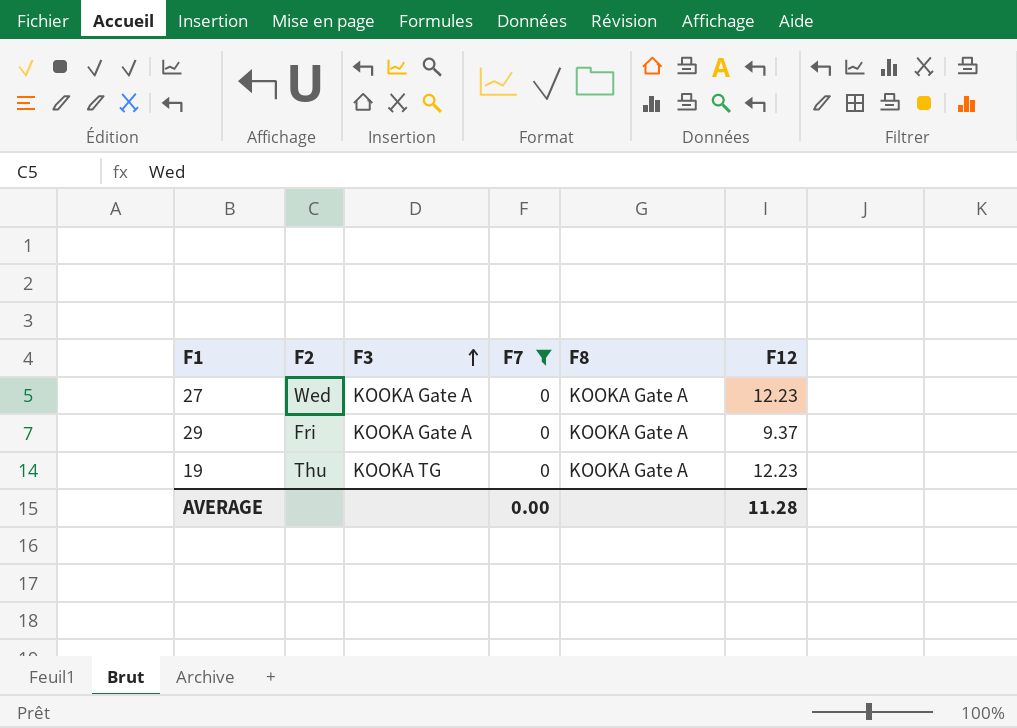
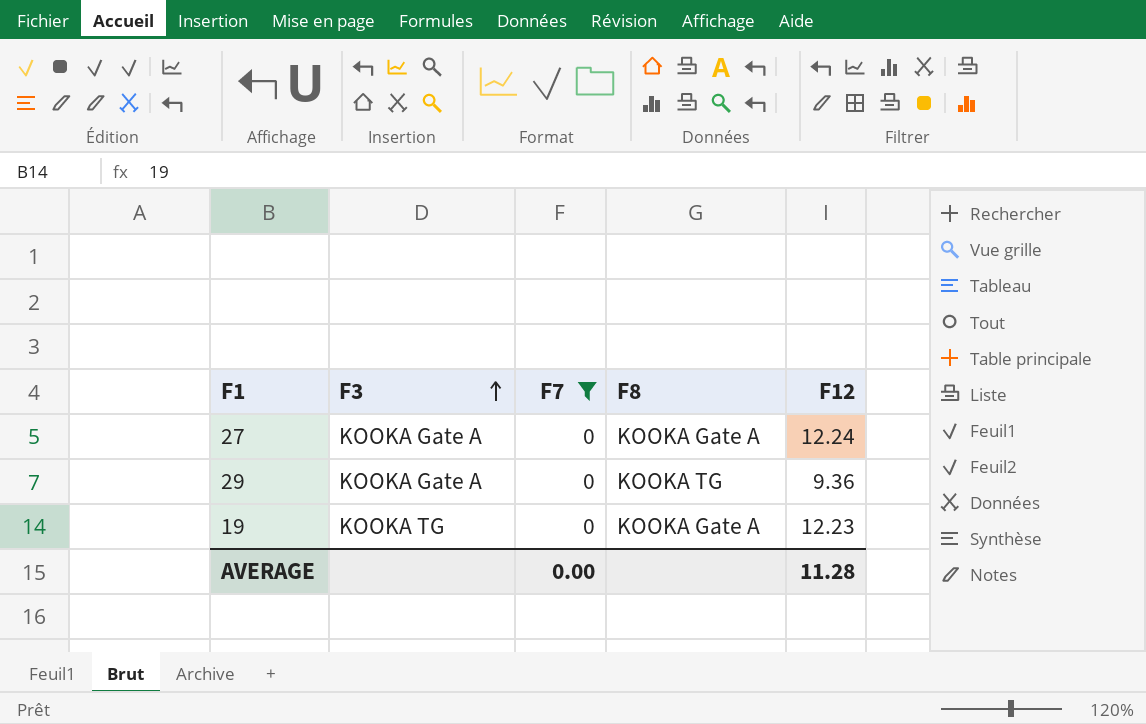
column F2 | position: 2 -> none
27 | F12: 12.23 -> 12.24
29 | F8: KOOKA Gate A -> KOOKA TG
29 | F12: 9.37 -> 9.36

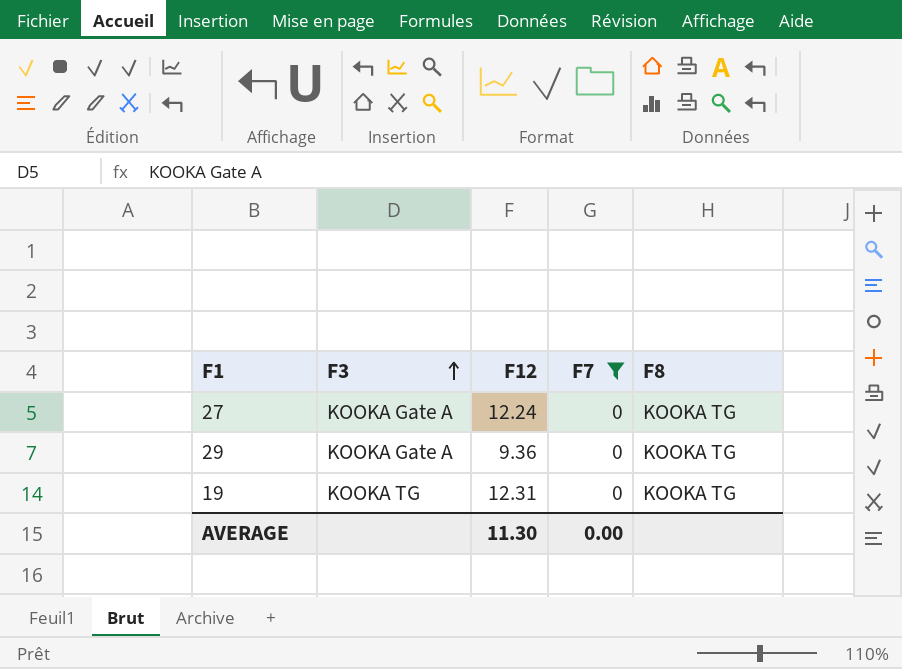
column F12 | position: 5 -> 3
27 | F8: KOOKA Gate A -> KOOKA TG
19 | F12: 12.23 -> 12.31
19 | F8: KOOKA Gate A -> KOOKA TG
AVERAGE | F12: 11.28 -> 11.30

